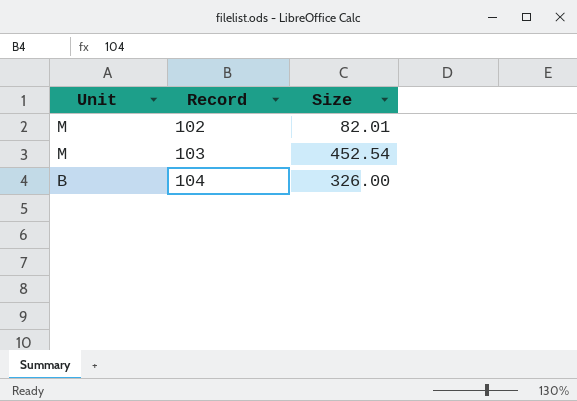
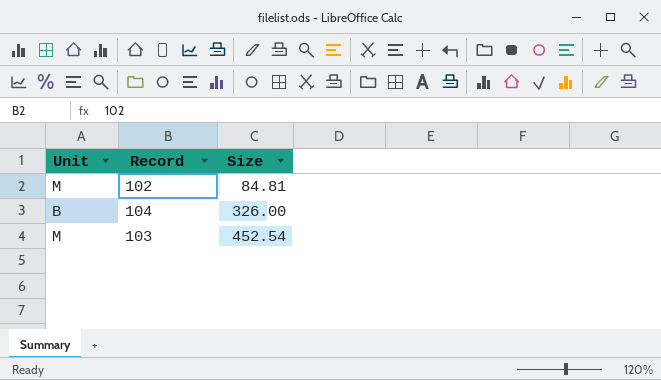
row order: Unit descending -> Size ascending
102 | Size: 82.01 -> 84.81

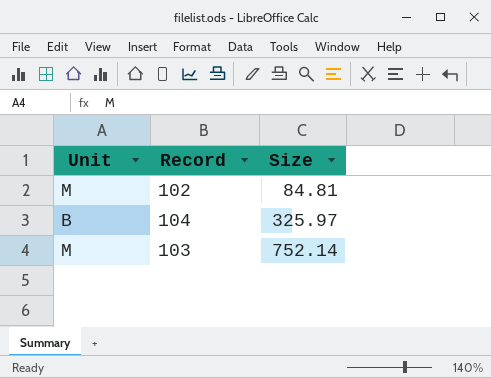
104 | Size: 326.00 -> 325.97
103 | Size: 452.54 -> 752.14

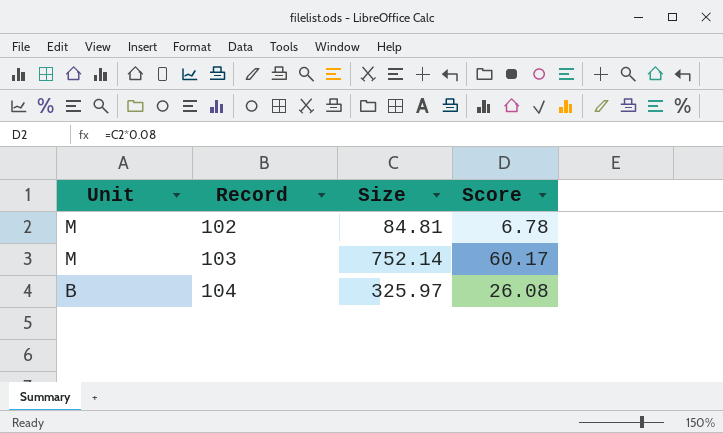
row order: Size ascending -> Unit descending
column Score | formula: none -> [Size] * 0.08

